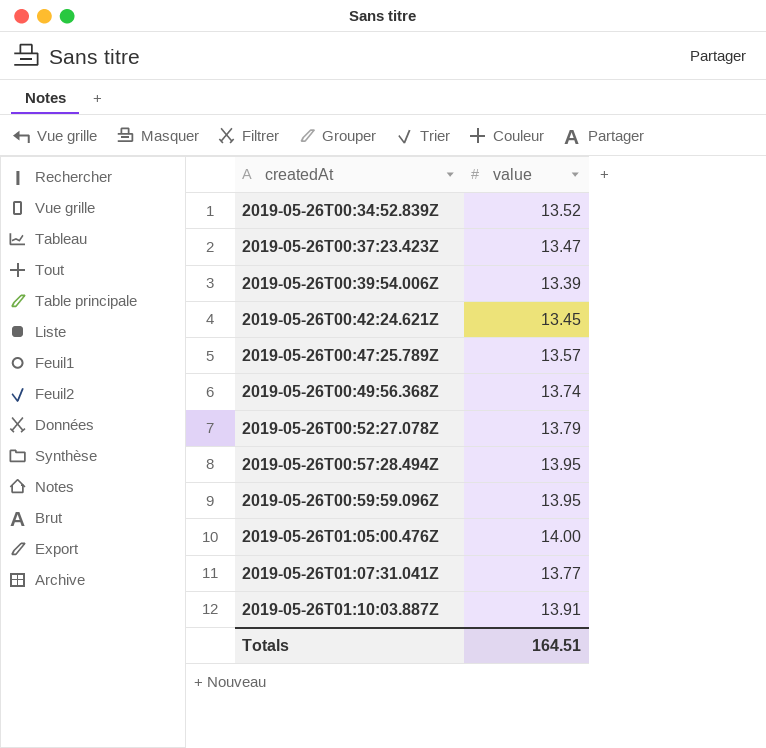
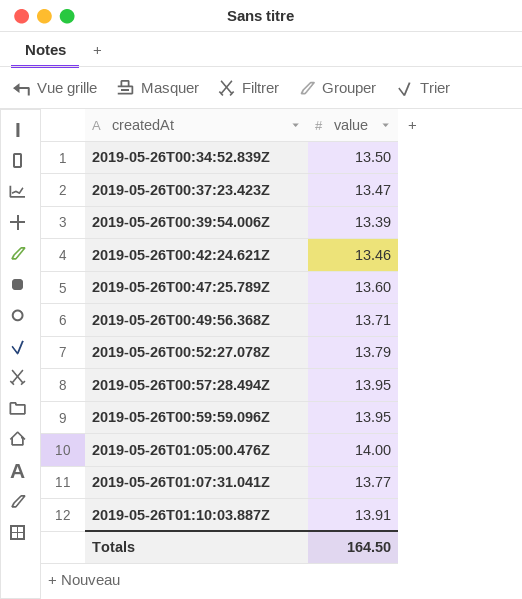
2019-05-26T00:34:52.839Z | value: 13.52 -> 13.50
2019-05-26T00:42:24.621Z | value: 13.45 -> 13.46
2019-05-26T00:47:25.789Z | value: 13.57 -> 13.60
2019-05-26T00:49:56.368Z | value: 13.74 -> 13.71
Totals | value: 164.51 -> 164.50

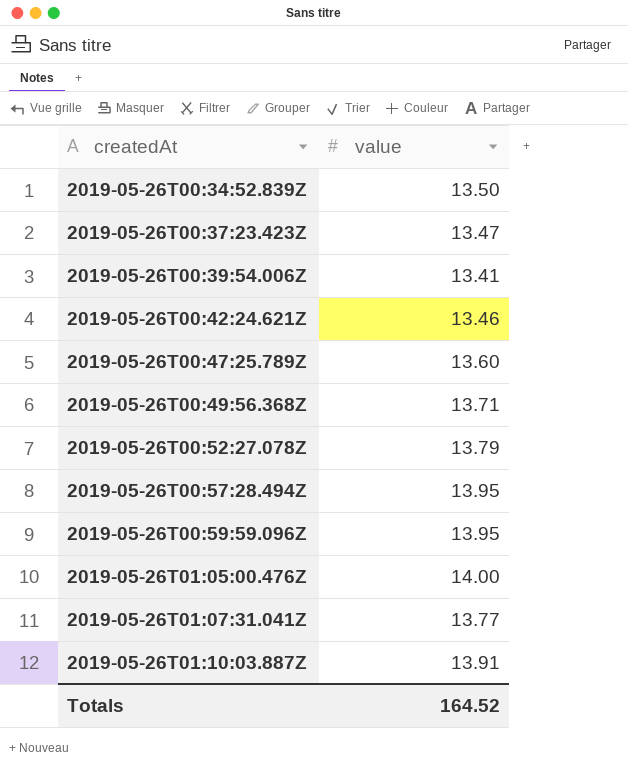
2019-05-26T00:39:54.006Z | value: 13.39 -> 13.41
Totals | value: 164.50 -> 164.52

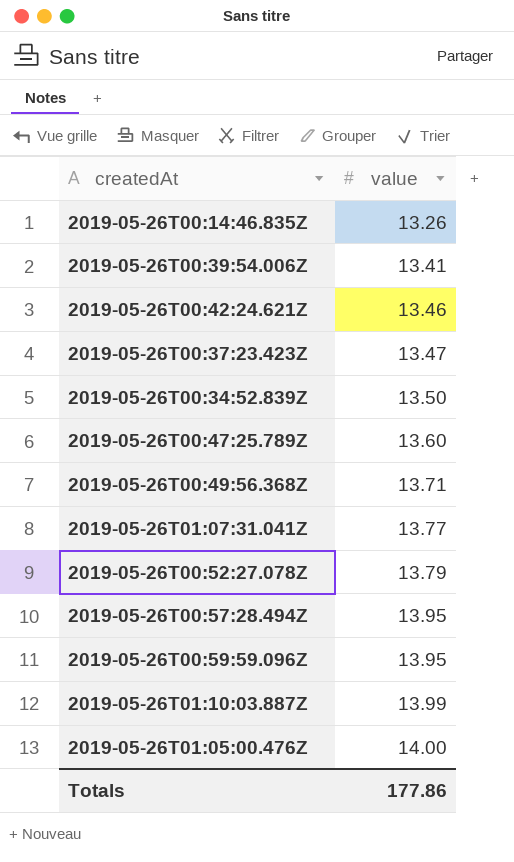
row order: createdAt ascending -> value ascending
row 2019-05-26T00:14:46.835Z: none -> 13.26
2019-05-26T01:10:03.887Z | value: 13.91 -> 13.99
Totals | value: 164.52 -> 177.86

